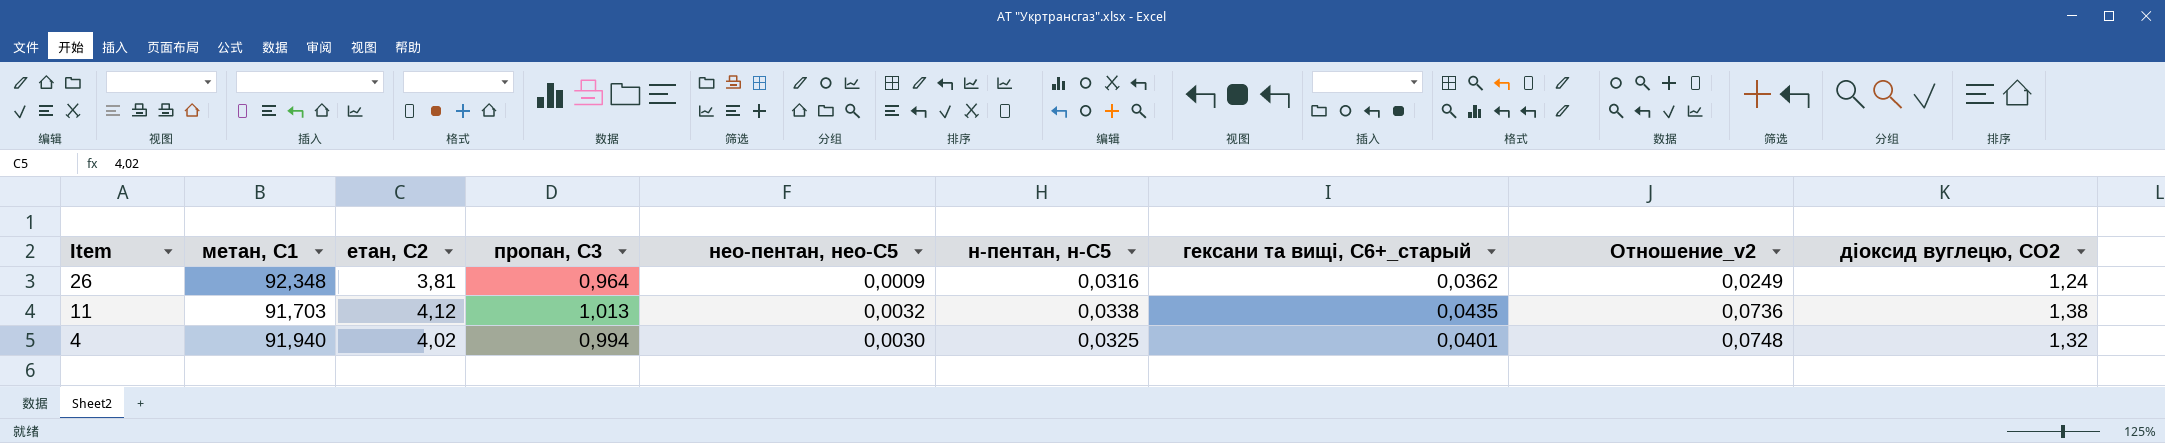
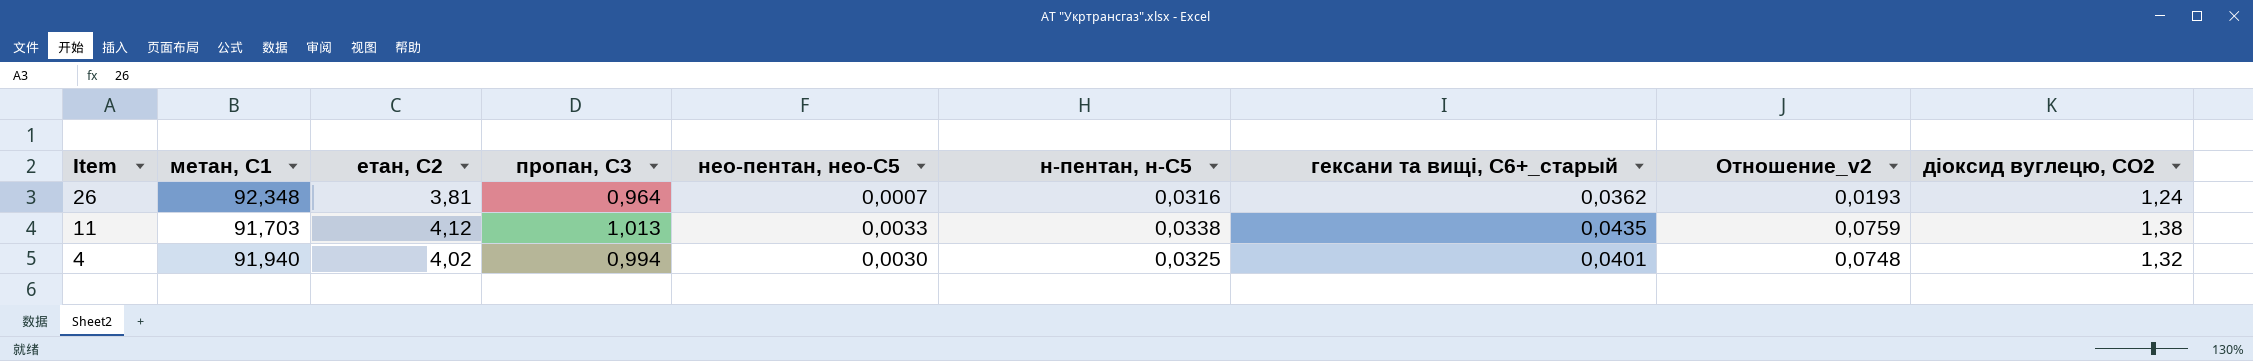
26 | нео-пентан, нео-С5: 0,0009 -> 0,0007
26 | Отношение_v2: 0,0249 -> 0,0193
11 | нео-пентан, нео-С5: 0,0032 -> 0,0033
11 | Отношение_v2: 0,0736 -> 0,0759

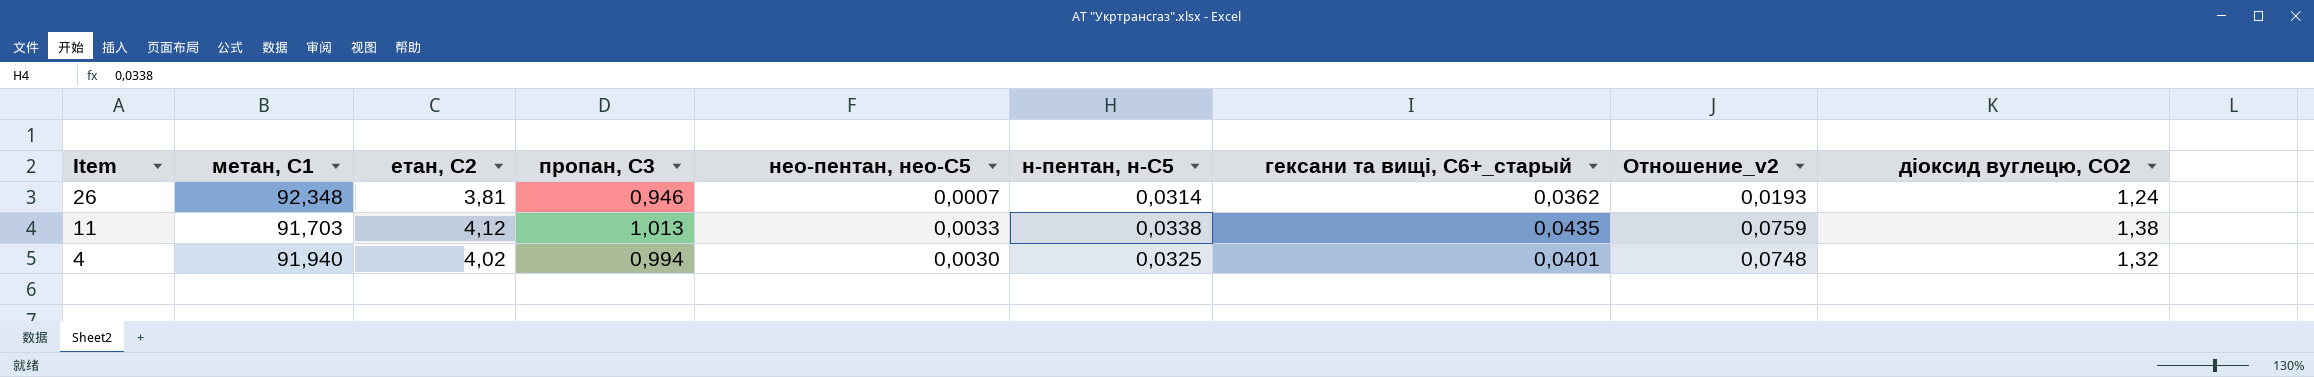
26 | пропан, С3: 0,964 -> 0,946
26 | н-пентан, н-С5: 0,0316 -> 0,0314

